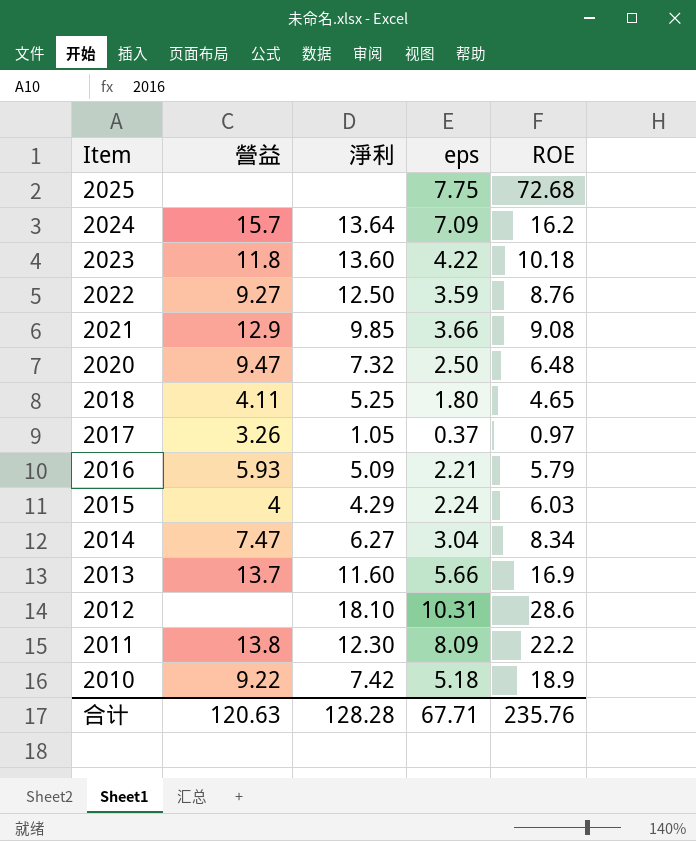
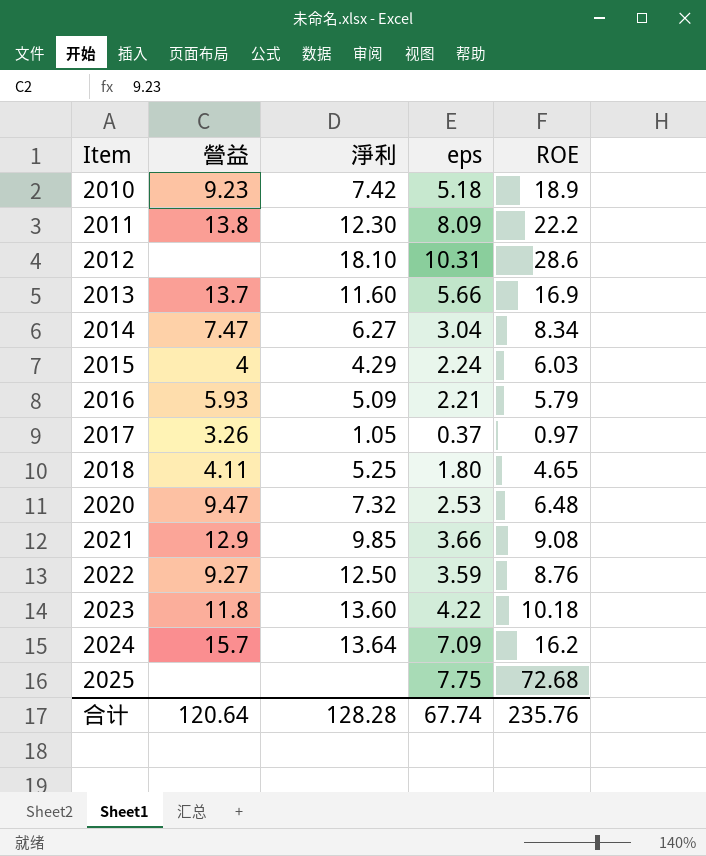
row order: Item descending -> Item ascending
2010 | 營益: 9.22 -> 9.23
2020 | eps: 2.50 -> 2.53
合计 | 營益: 120.63 -> 120.64
合计 | eps: 67.71 -> 67.74

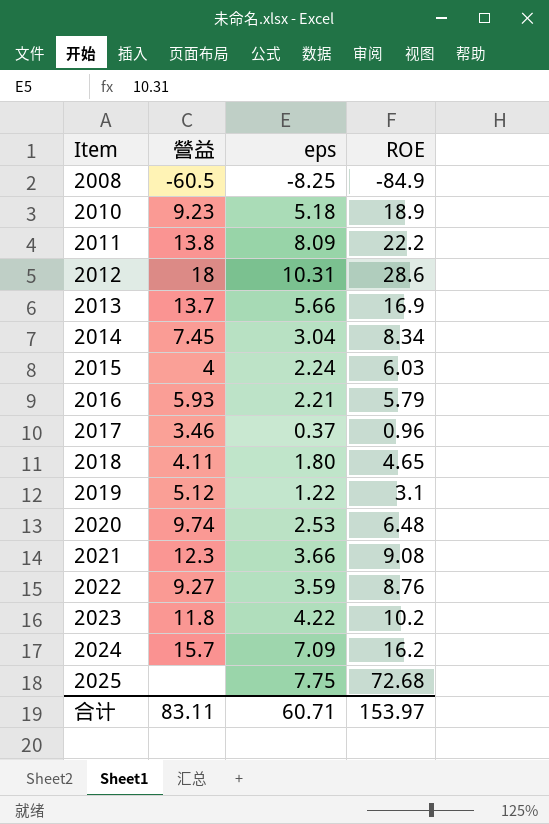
column 淨利 | position: 3 -> none
row 2008: none -> -60.5 | -8.25 | -84.9
2012 | 營益: none -> 18
2014 | 營益: 7.47 -> 7.45
2017 | 營益: 3.26 -> 3.46
2017 | ROE: 0.97 -> 0.96
row 2019: none -> 5.12 | 1.22 | 3.1
2020 | 營益: 9.47 -> 9.74
2021 | 營益: 12.9 -> 12.3
2023 | ROE: 10.18 -> 10.2
合计 | 營益: 120.64 -> 83.11
合计 | eps: 67.74 -> 60.71
合计 | ROE: 235.76 -> 153.97

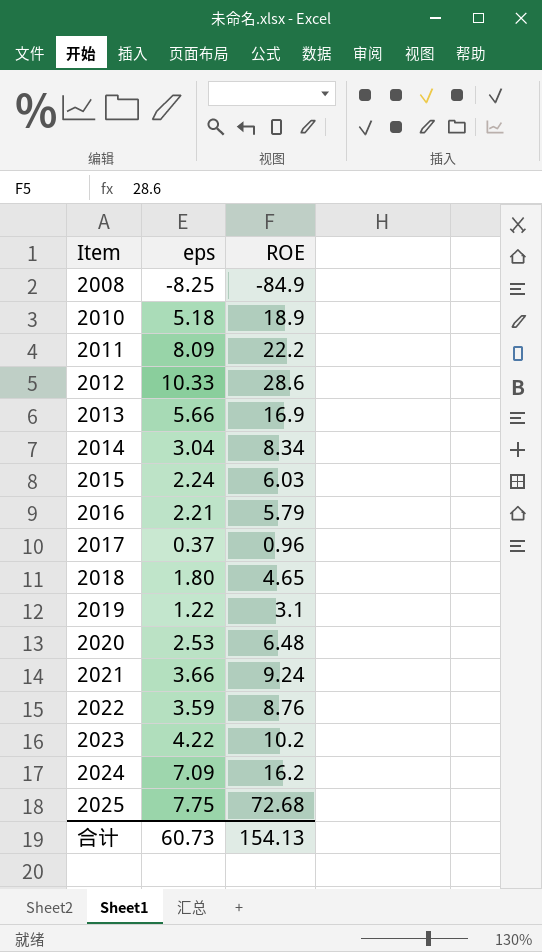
column 營益 | position: 2 -> none
2012 | eps: 10.31 -> 10.33
2021 | ROE: 9.08 -> 9.24
合计 | eps: 60.71 -> 60.73
合计 | ROE: 153.97 -> 154.13

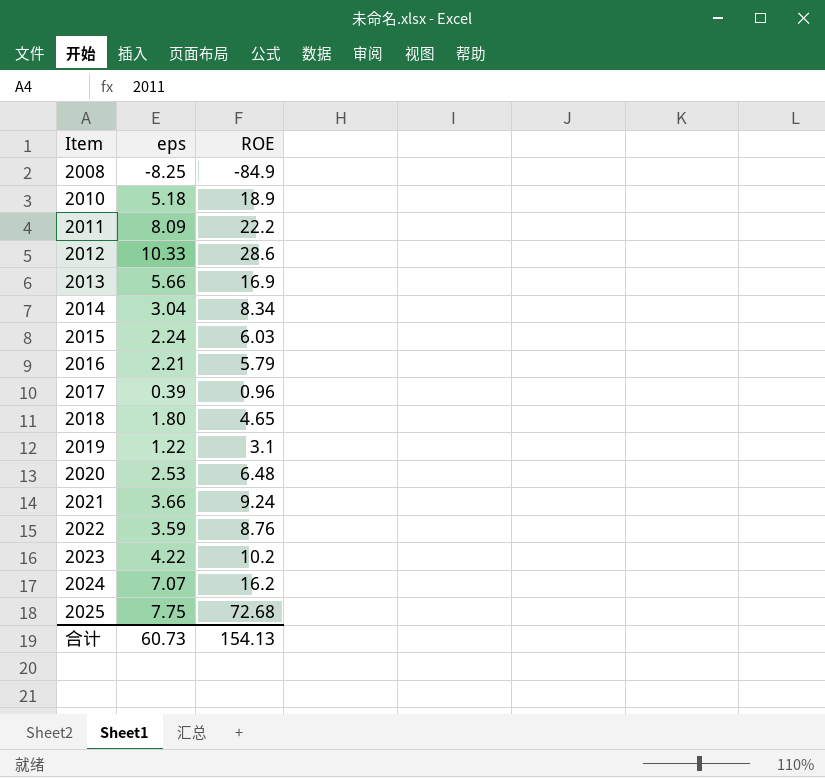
2017 | eps: 0.37 -> 0.39
2024 | eps: 7.09 -> 7.07

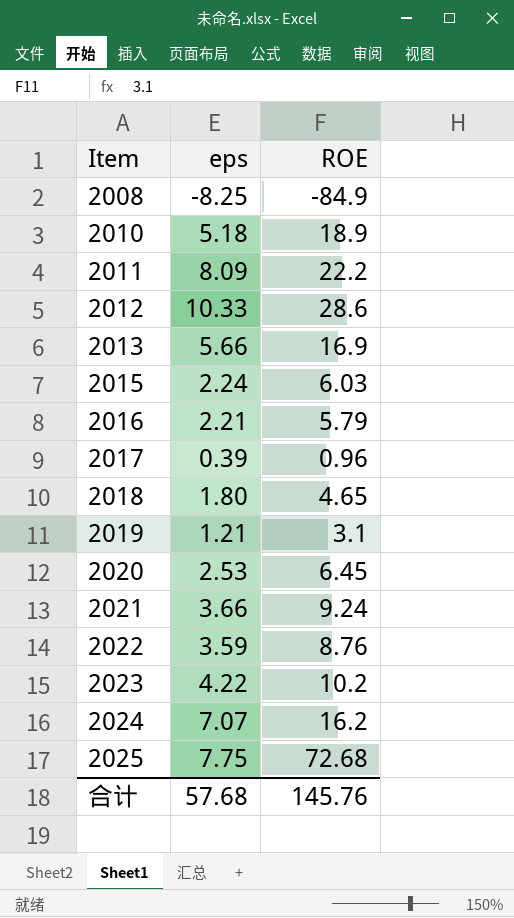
row 2014: 3.04 | 8.34 -> none
2019 | eps: 1.22 -> 1.21
2020 | ROE: 6.48 -> 6.45
合计 | eps: 60.73 -> 57.68
合计 | ROE: 154.13 -> 145.76

